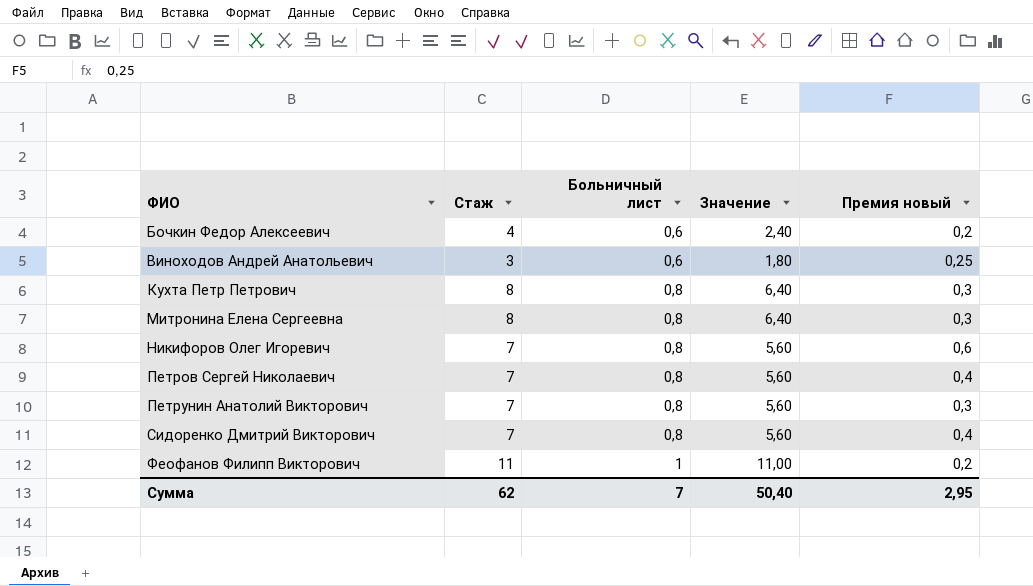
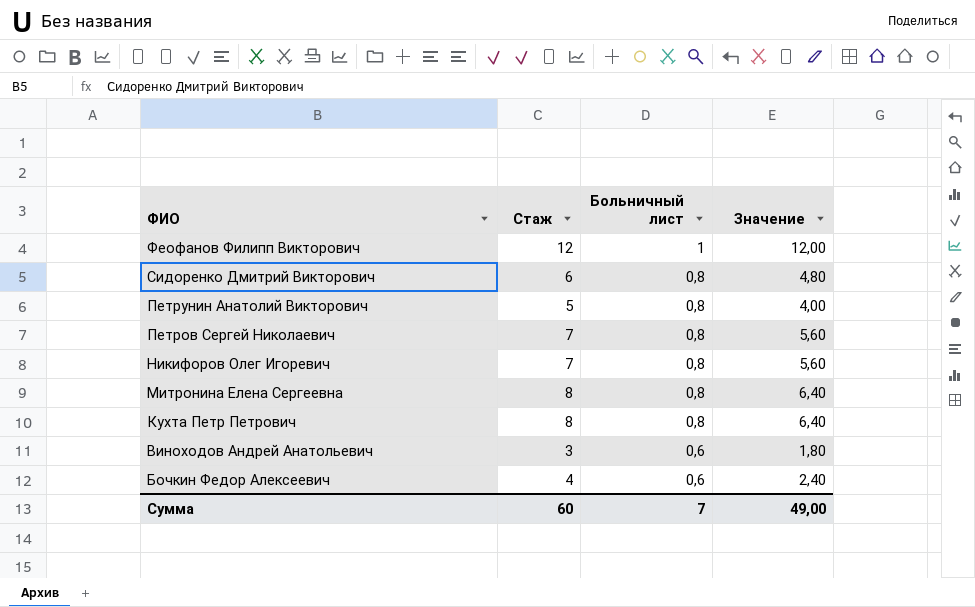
row order: ФИО ascending -> ФИО descending
column Премия новый | position: 5 -> none
Феофанов Филипп Викторович | Стаж: 11 -> 12
Феофанов Филипп Викторович | Значение: 11,00 -> 12,00
Сидоренко Дмитрий Викторович | Стаж: 7 -> 6
Сидоренко Дмитрий Викторович | Значение: 5,60 -> 4,80
Петрунин Анатолий Викторович | Стаж: 7 -> 5
Петрунин Анатолий Викторович | Значение: 5,60 -> 4,00
Сумма | Стаж: 62 -> 60
Сумма | Значение: 50,40 -> 49,00

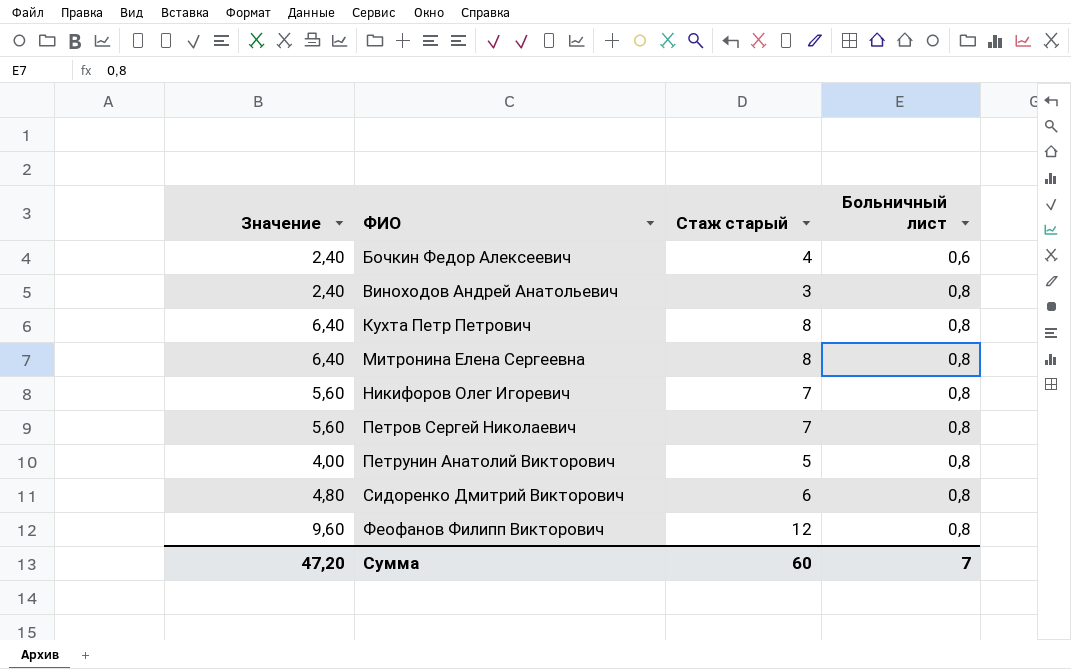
row order: ФИО descending -> ФИО ascending
column Значение | position: 4 -> 1
column name: Стаж -> Стаж старый
Виноходов Андрей Анатольевич | Значение: 1,80 -> 2,40
Виноходов Андрей Анатольевич | Больничный лист: 0,6 -> 0,8
Феофанов Филипп Викторович | Значение: 12,00 -> 9,60
Феофанов Филипп Викторович | Больничный лист: 1 -> 0,8
Сумма | Значение: 49,00 -> 47,20

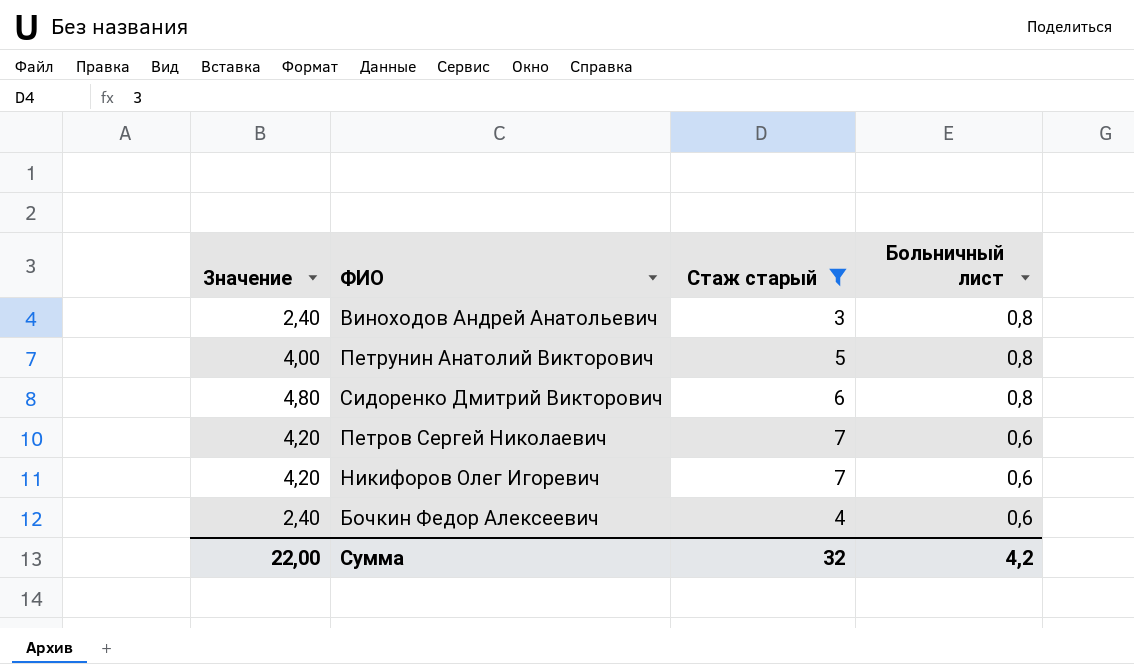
filter: none -> Стаж старый <= 7
row order: ФИО ascending -> Больничный лист descending
Петров Сергей Николаевич | Значение: 5,60 -> 4,20
Петров Сергей Николаевич | Больничный лист: 0,8 -> 0,6
Никифоров Олег Игоревич | Значение: 5,60 -> 4,20
Никифоров Олег Игоревич | Больничный лист: 0,8 -> 0,6
Сумма | Значение: 47,20 -> 22,00
Сумма | Стаж старый: 60 -> 32
Сумма | Больничный лист: 7 -> 4,2

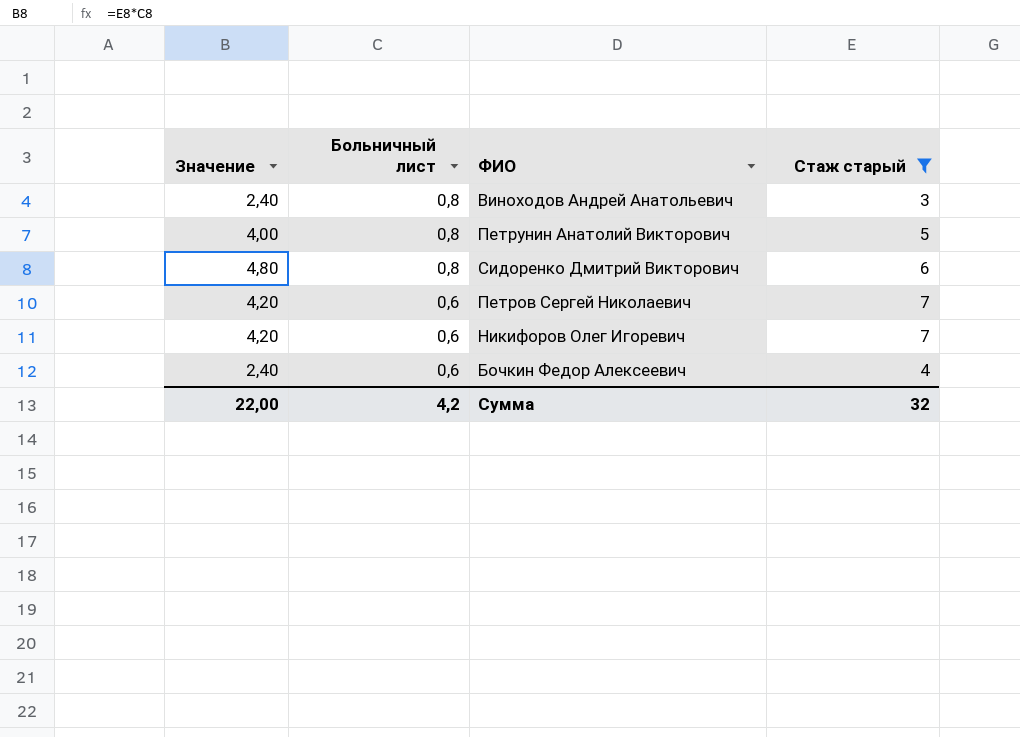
column Больничный лист | position: 4 -> 2

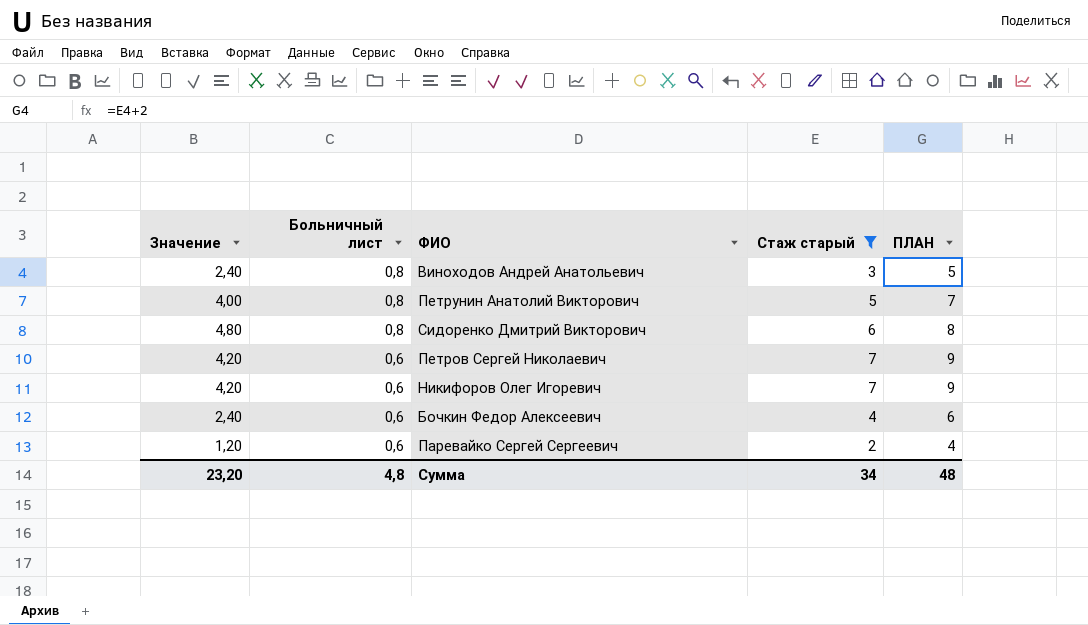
column ПЛАН | formula: none -> [Стаж старый] + 2
row Паревайко Сергей Сергеевич: none -> 1,20 | 0,6 | 2 | 4
Сумма | Значение: 22,00 -> 23,20
Сумма | Больничный лист: 4,2 -> 4,8
Сумма | Стаж старый: 32 -> 34

